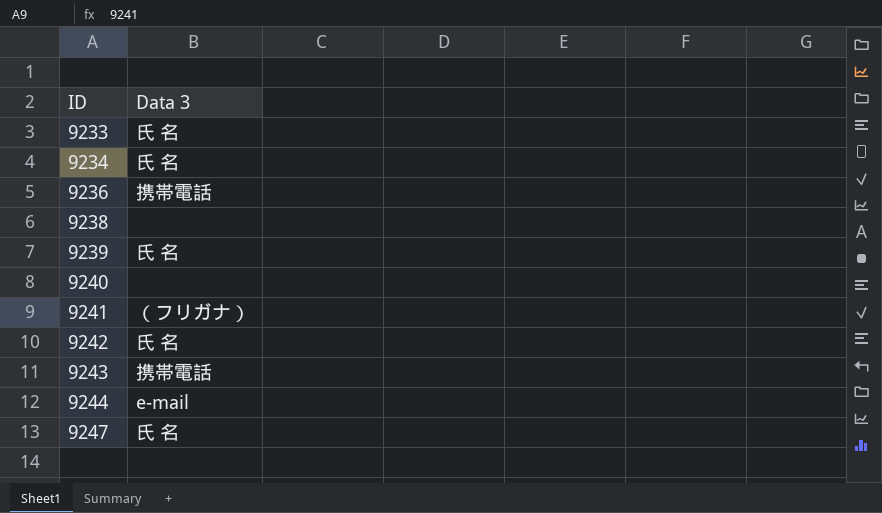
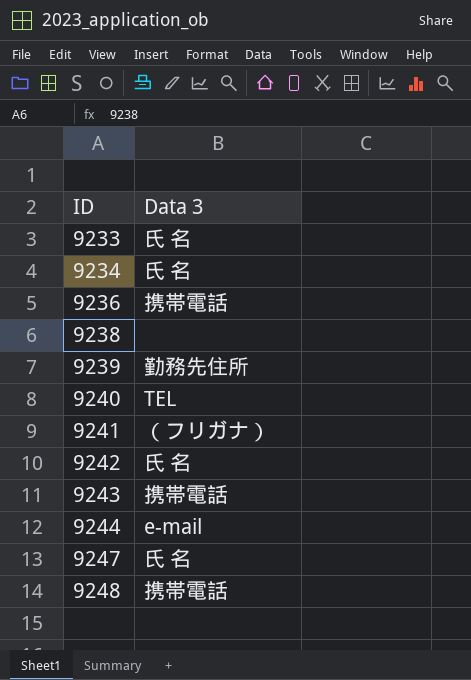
9239 | Data 3: 氏 名 -> 勤務先住所
9240 | Data 3: none -> TEL
row 9248: none -> 携帯電話

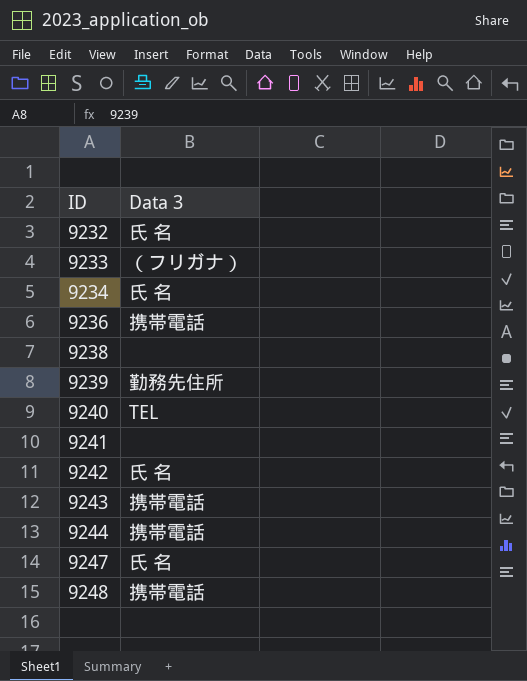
row 9232: none -> 氏 名
9233 | Data 3: 氏 名 -> （フリガナ）
9241 | Data 3: （フリガナ） -> none
9244 | Data 3: e-mail -> 携帯電話

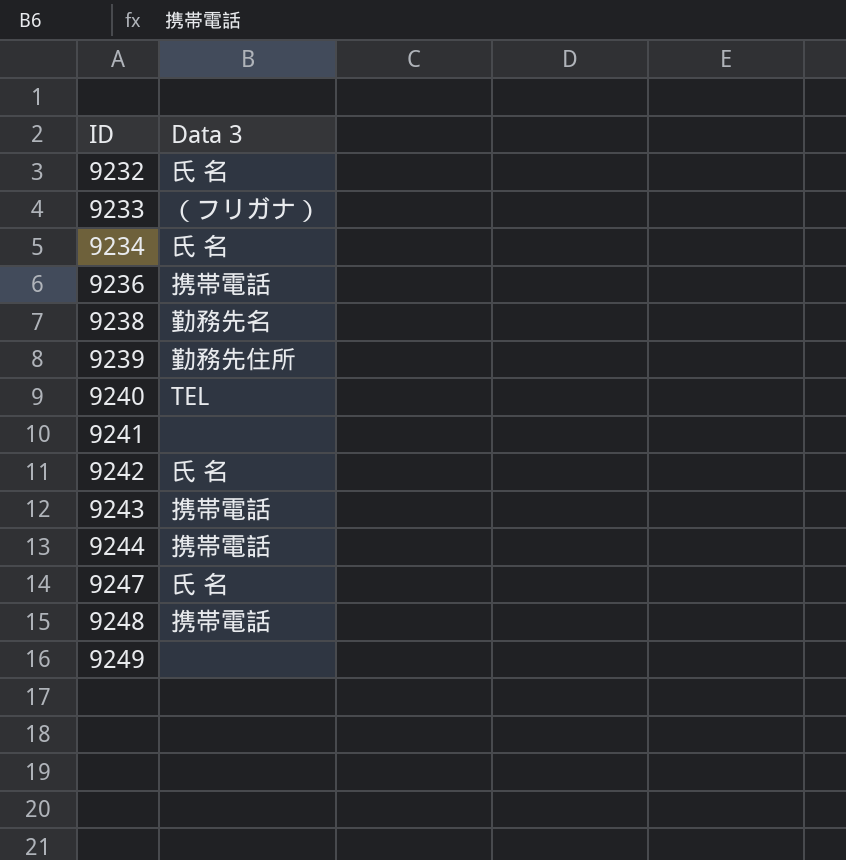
9238 | Data 3: none -> 勤務先名
row 9249: none -> none

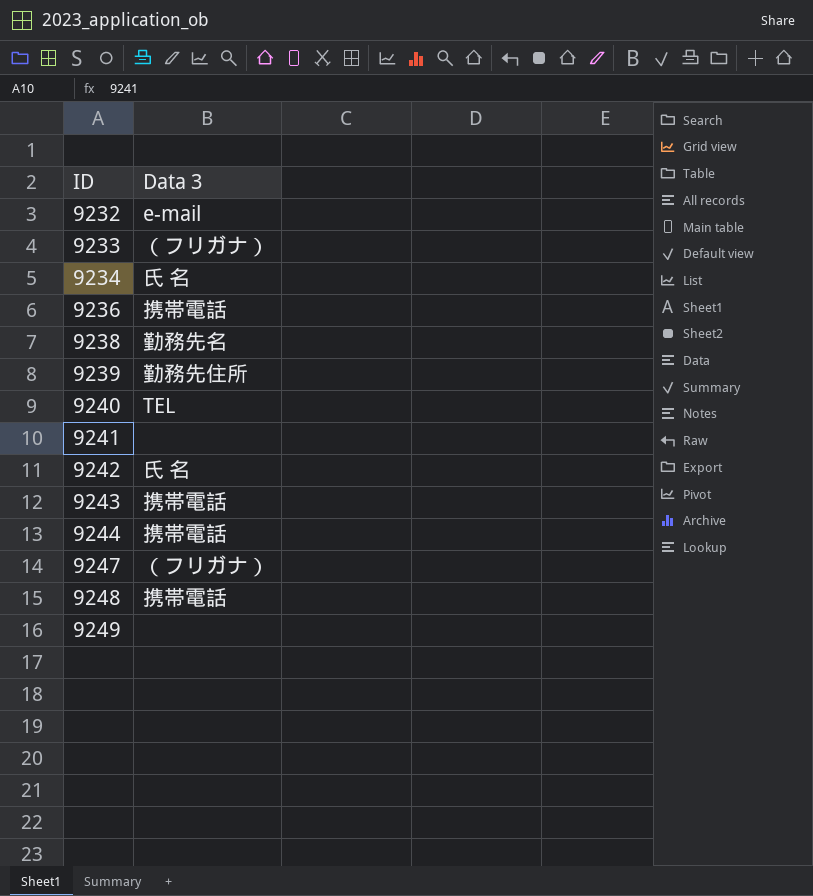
9232 | Data 3: 氏 名 -> e-mail
9247 | Data 3: 氏 名 -> （フリガナ）

